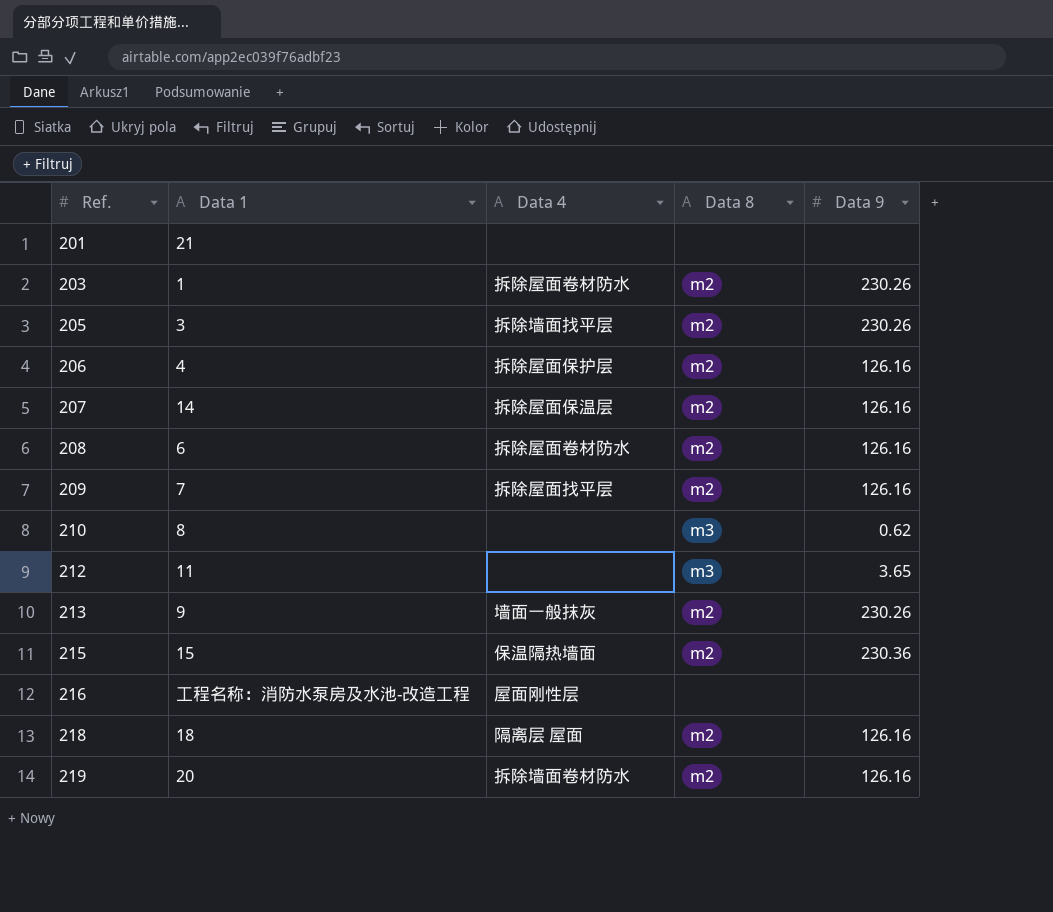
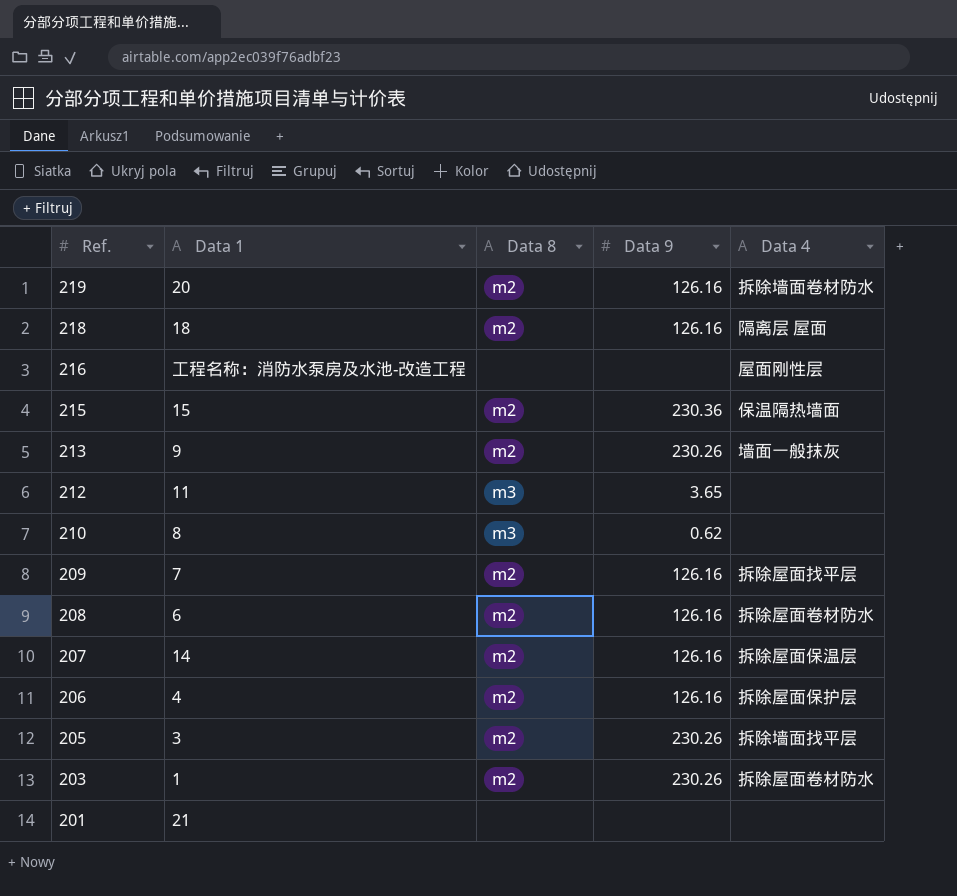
row order: Ref. ascending -> Ref. descending
column Data 4 | position: 3 -> 5

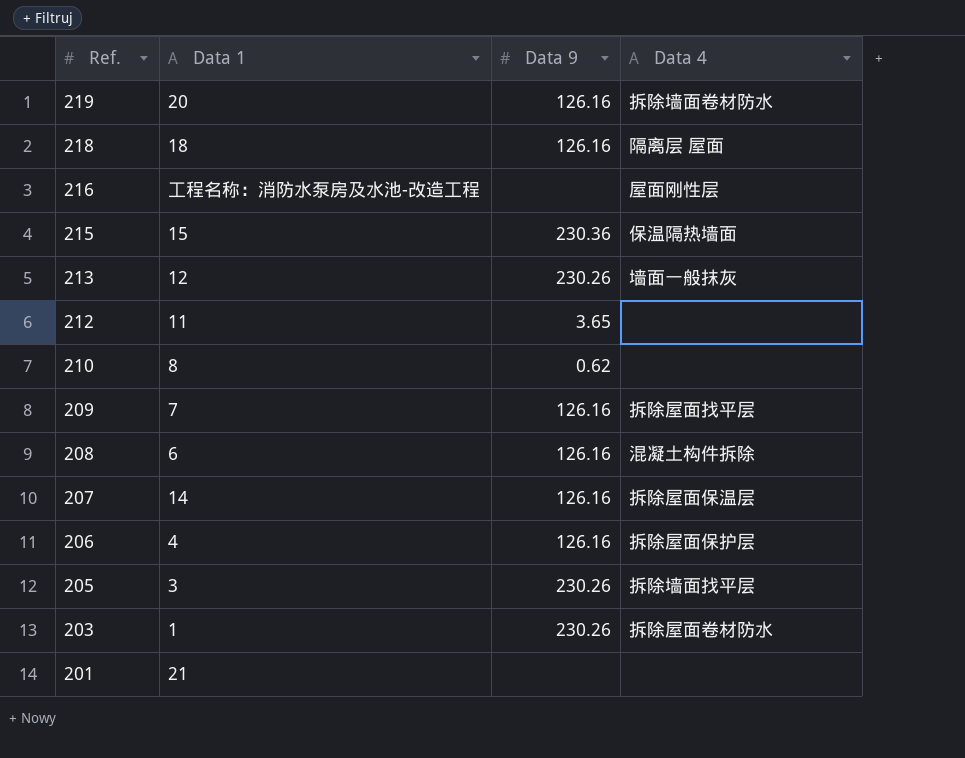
column Data 8 | position: 3 -> none
213 | Data 1: 9 -> 12
208 | Data 4: 拆除屋面卷材防水 -> 混凝土构件拆除

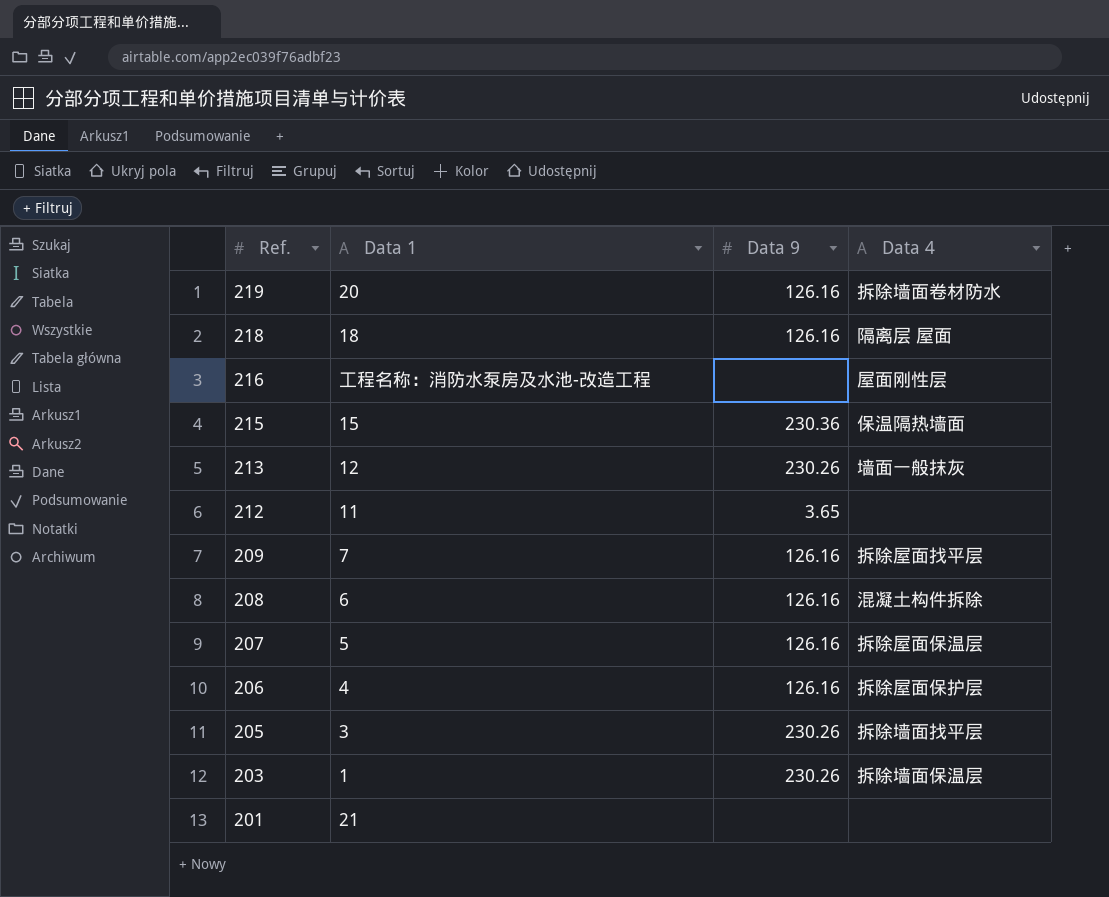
row 210: 8 | 0.62 | none -> none
207 | Data 1: 14 -> 5
203 | Data 4: 拆除屋面卷材防水 -> 拆除墙面保温层

